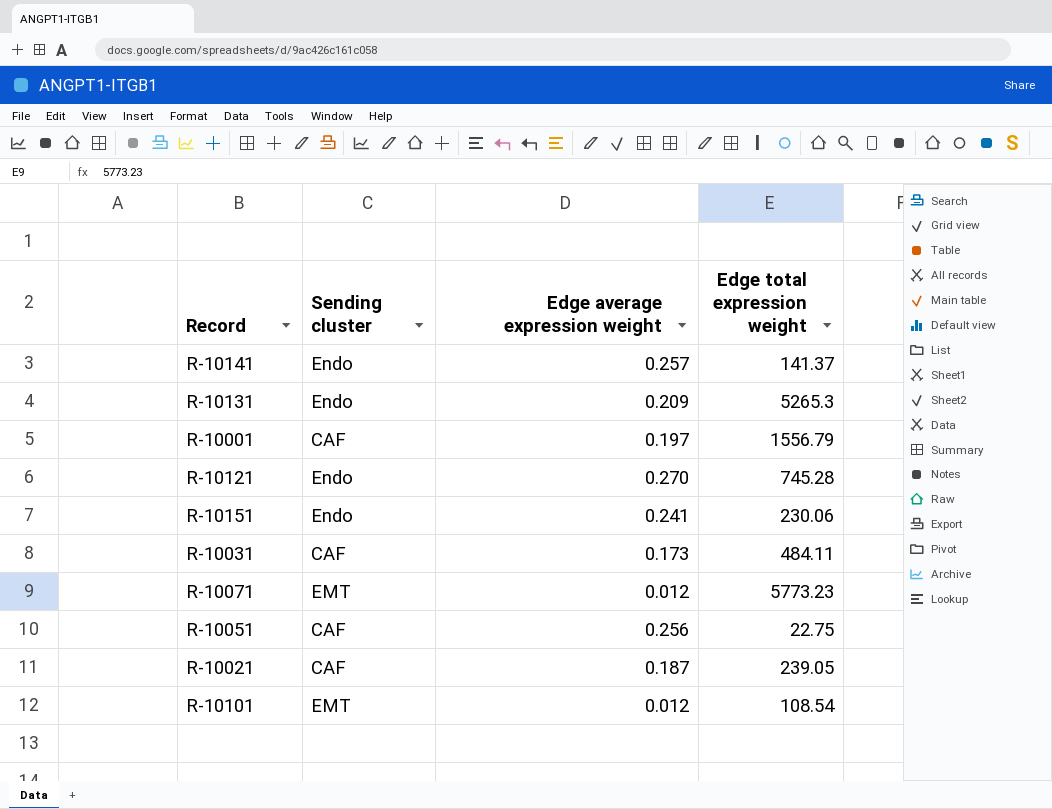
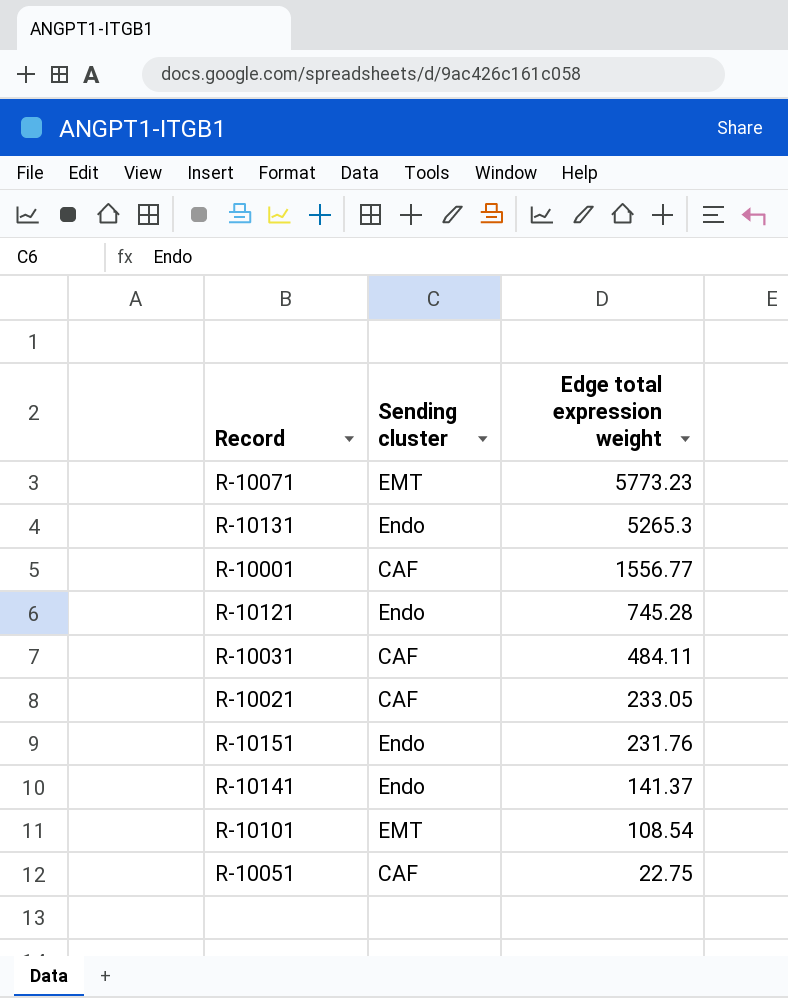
row order: none -> Edge total expression weight descending
column Edge average expression weight | position: 3 -> none
R-10001 | Edge total expression weight: 1556.79 -> 1556.77
R-10021 | Edge total expression weight: 239.05 -> 233.05
R-10151 | Edge total expression weight: 230.06 -> 231.76

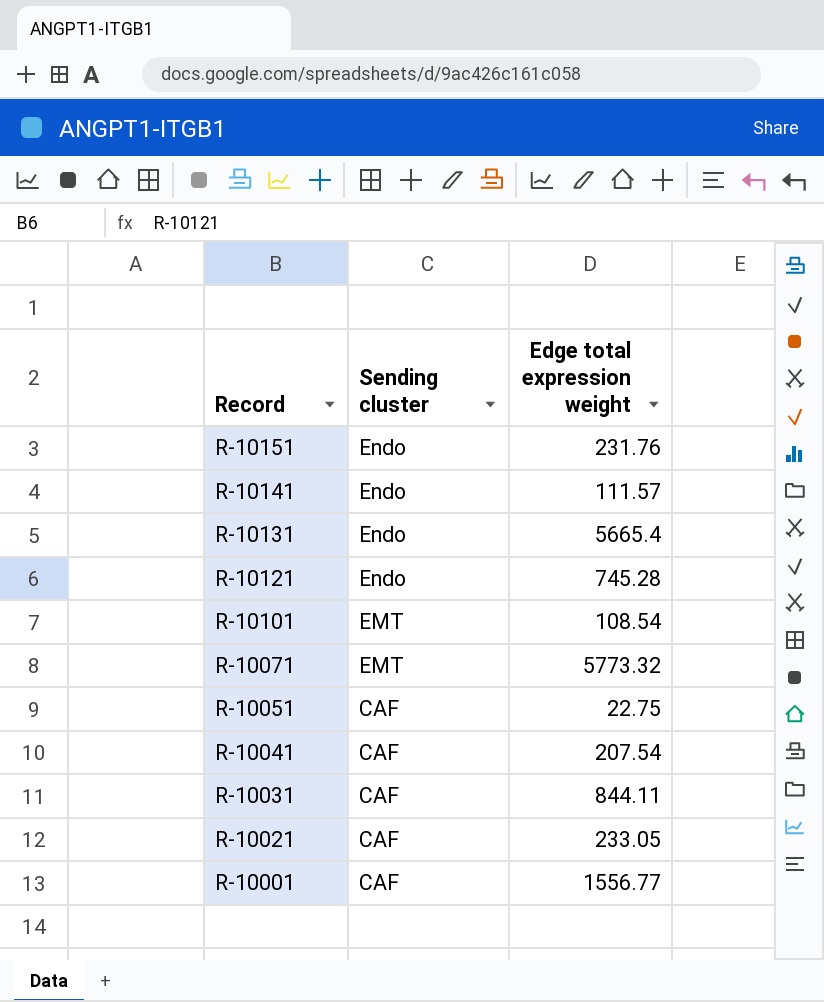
row order: Edge total expression weight descending -> Record descending
R-10141 | Edge total expression weight: 141.37 -> 111.57
R-10131 | Edge total expression weight: 5265.3 -> 5665.4
R-10071 | Edge total expression weight: 5773.23 -> 5773.32
row R-10041: none -> CAF | 207.54
R-10031 | Edge total expression weight: 484.11 -> 844.11

